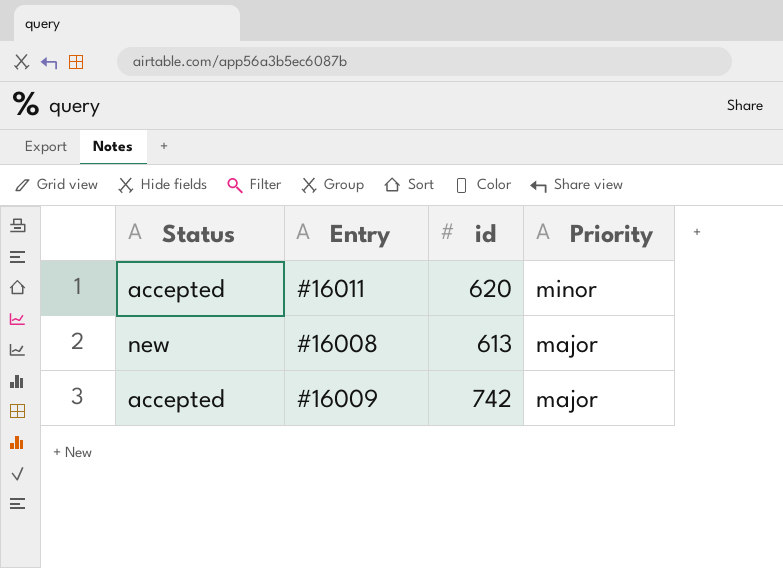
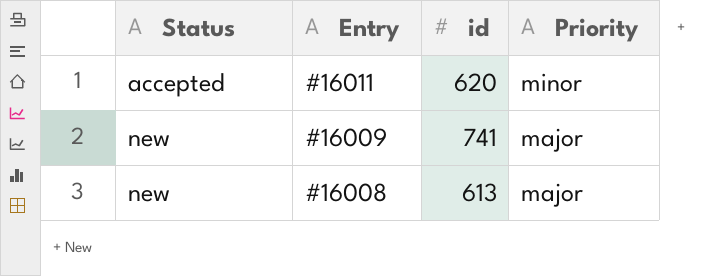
row order: Priority descending -> Status ascending
#16009 | Status: accepted -> new
#16009 | id: 742 -> 741

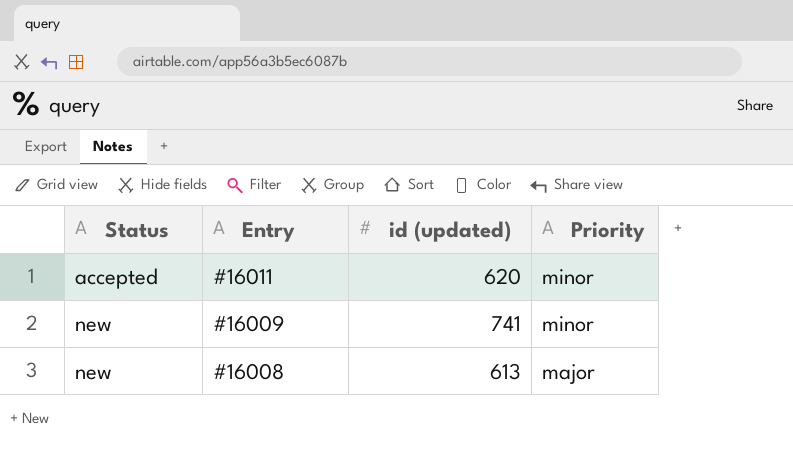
column name: id -> id (updated)
#16009 | Priority: major -> minor

